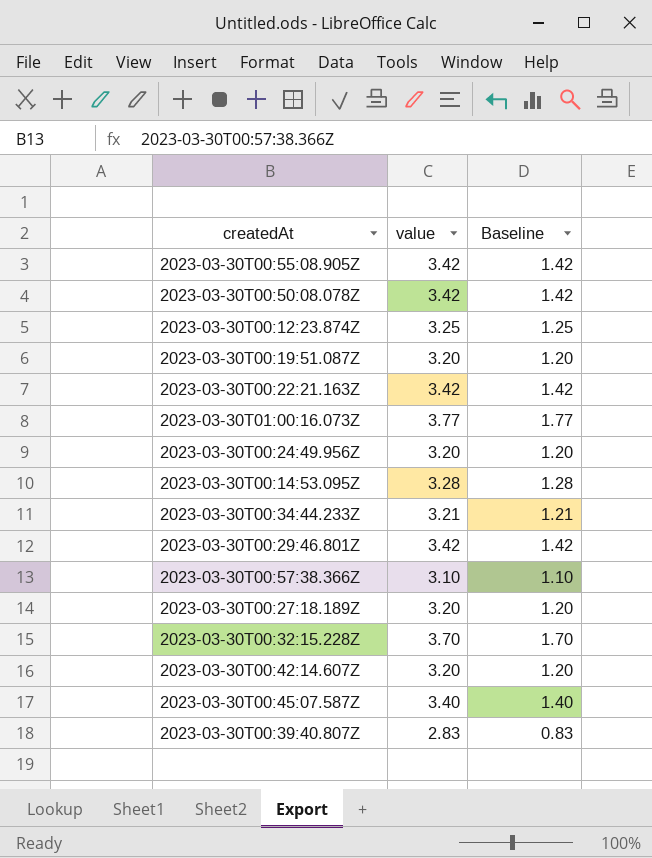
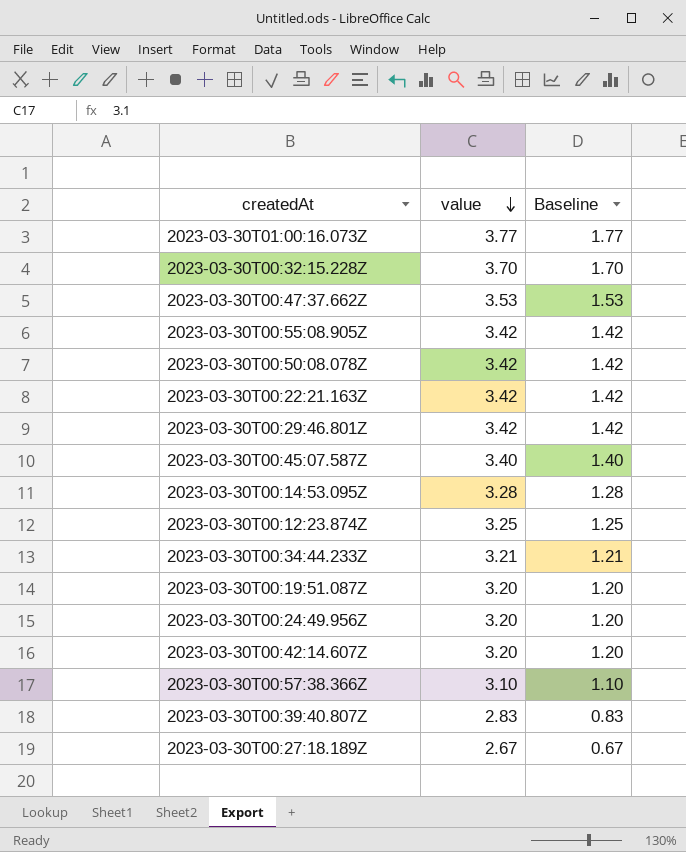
row order: none -> value descending
row 2023-03-30T00:47:37.662Z: none -> 3.53 | 1.53
2023-03-30T00:27:18.189Z | value: 3.20 -> 2.67
2023-03-30T00:27:18.189Z | Baseline: 1.20 -> 0.67

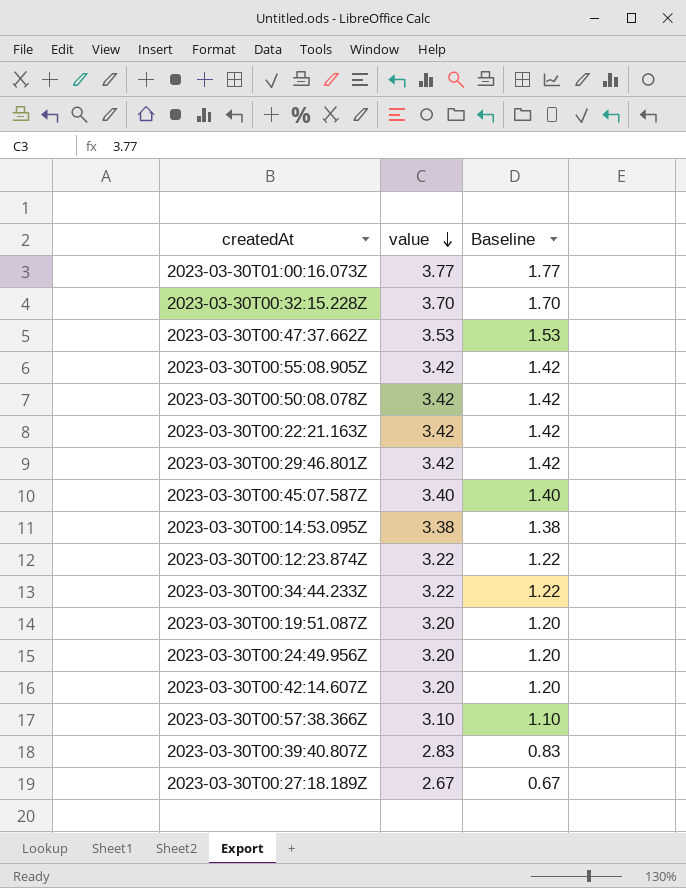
2023-03-30T00:14:53.095Z | value: 3.28 -> 3.38
2023-03-30T00:14:53.095Z | Baseline: 1.28 -> 1.38
2023-03-30T00:12:23.874Z | value: 3.25 -> 3.22
2023-03-30T00:12:23.874Z | Baseline: 1.25 -> 1.22
2023-03-30T00:34:44.233Z | value: 3.21 -> 3.22
2023-03-30T00:34:44.233Z | Baseline: 1.21 -> 1.22

